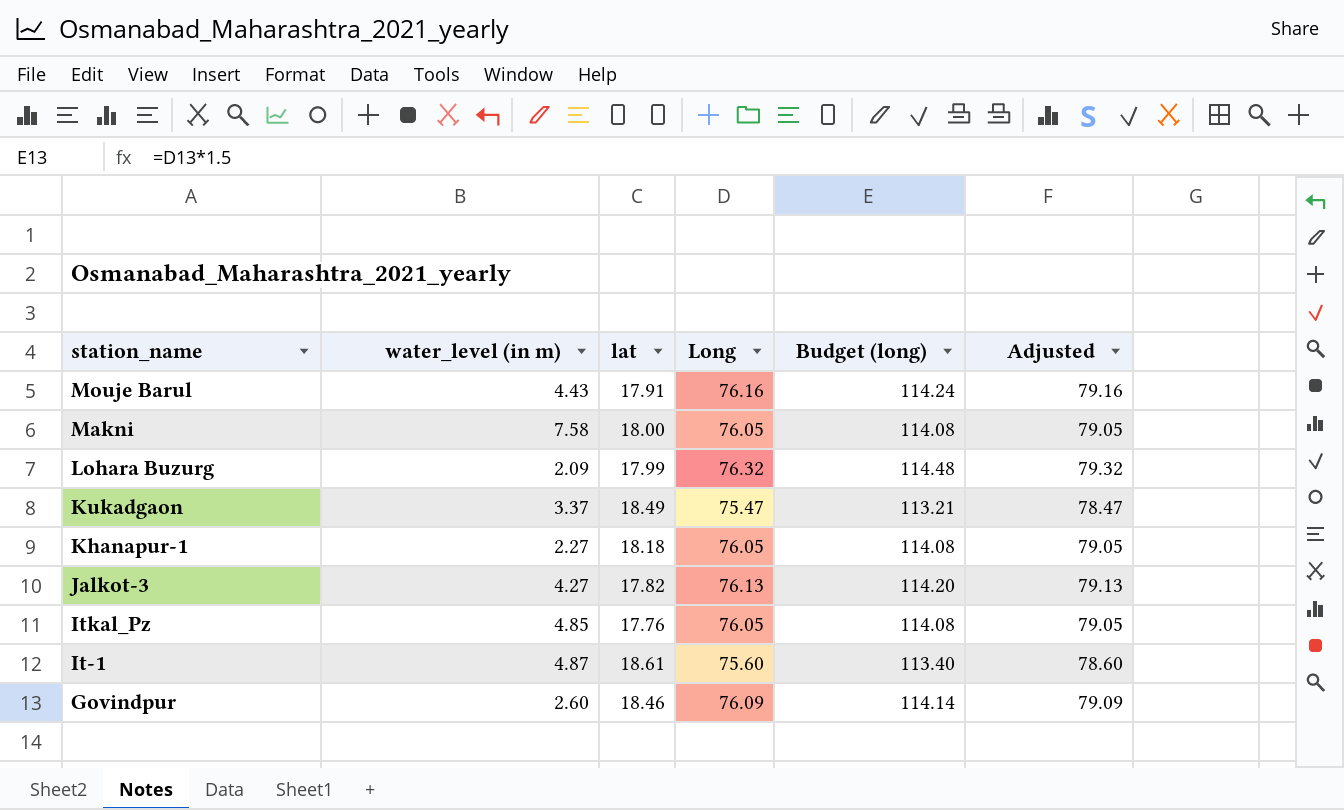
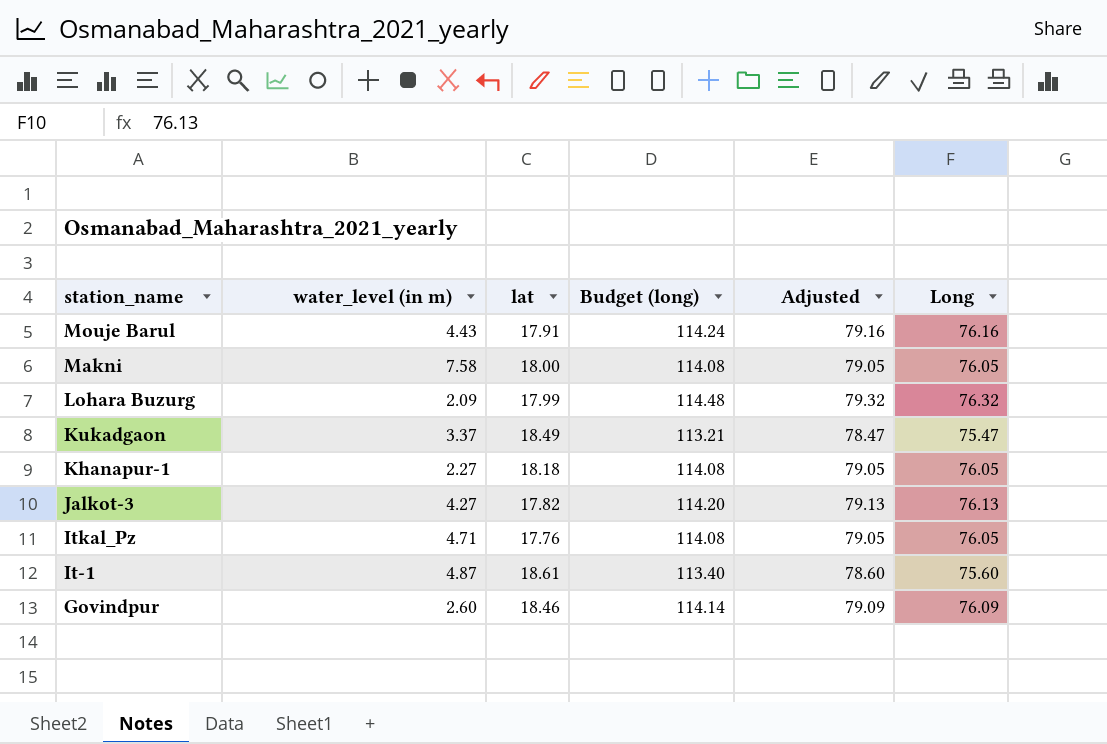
column Long | position: 4 -> 6
Itkal_Pz | water_level (in m): 4.85 -> 4.71

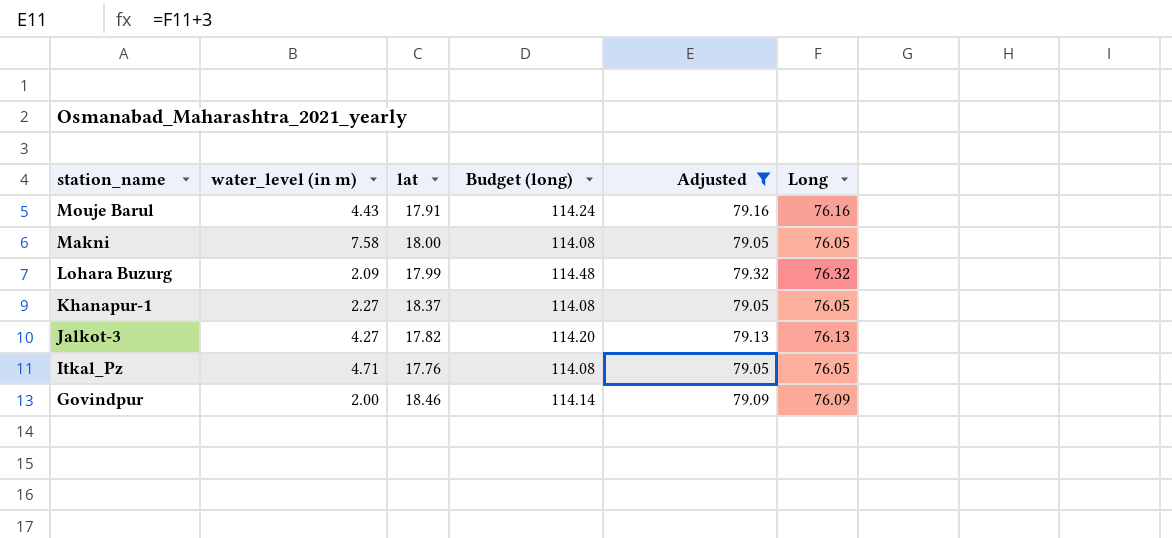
filter: none -> Adjusted >= 79.05
Khanapur-1 | lat: 18.18 -> 18.37
Govindpur | water_level (in m): 2.60 -> 2.00

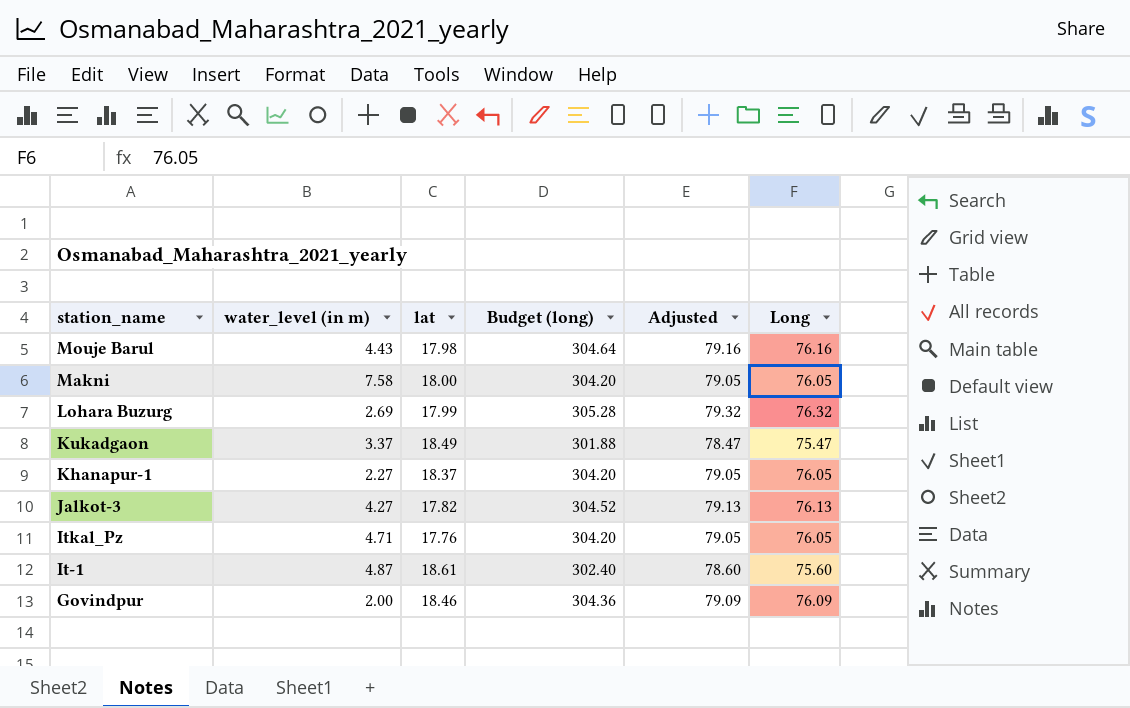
filter: Adjusted >= 79.05 -> none
column Budget (long) | formula: [Long] * 1.5 -> [Long] * 4
Mouje Barul | lat: 17.91 -> 17.98
Lohara Buzurg | water_level (in m): 2.09 -> 2.69

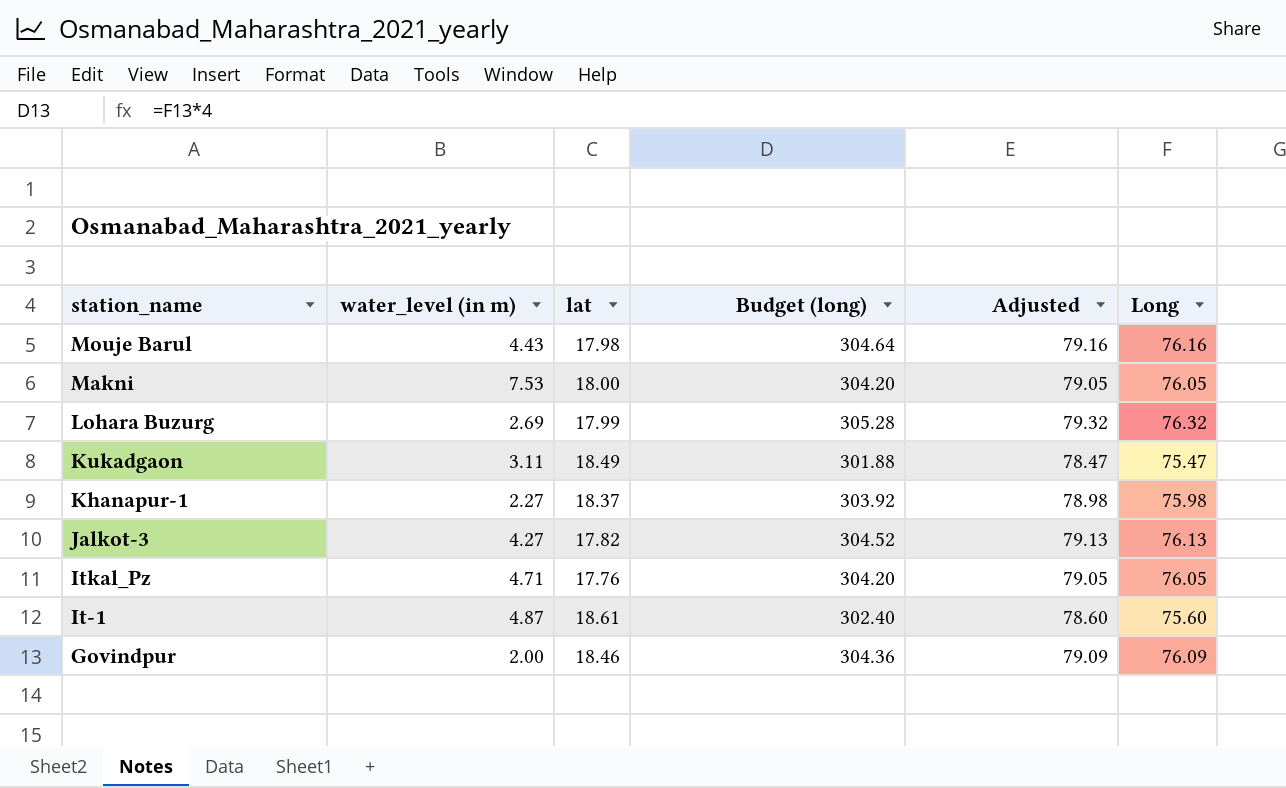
Makni | water_level (in m): 7.58 -> 7.53
Kukadgaon | water_level (in m): 3.37 -> 3.11
Khanapur-1 | Budget (long): 304.20 -> 303.92
Khanapur-1 | Adjusted: 79.05 -> 78.98
Khanapur-1 | Long: 76.05 -> 75.98

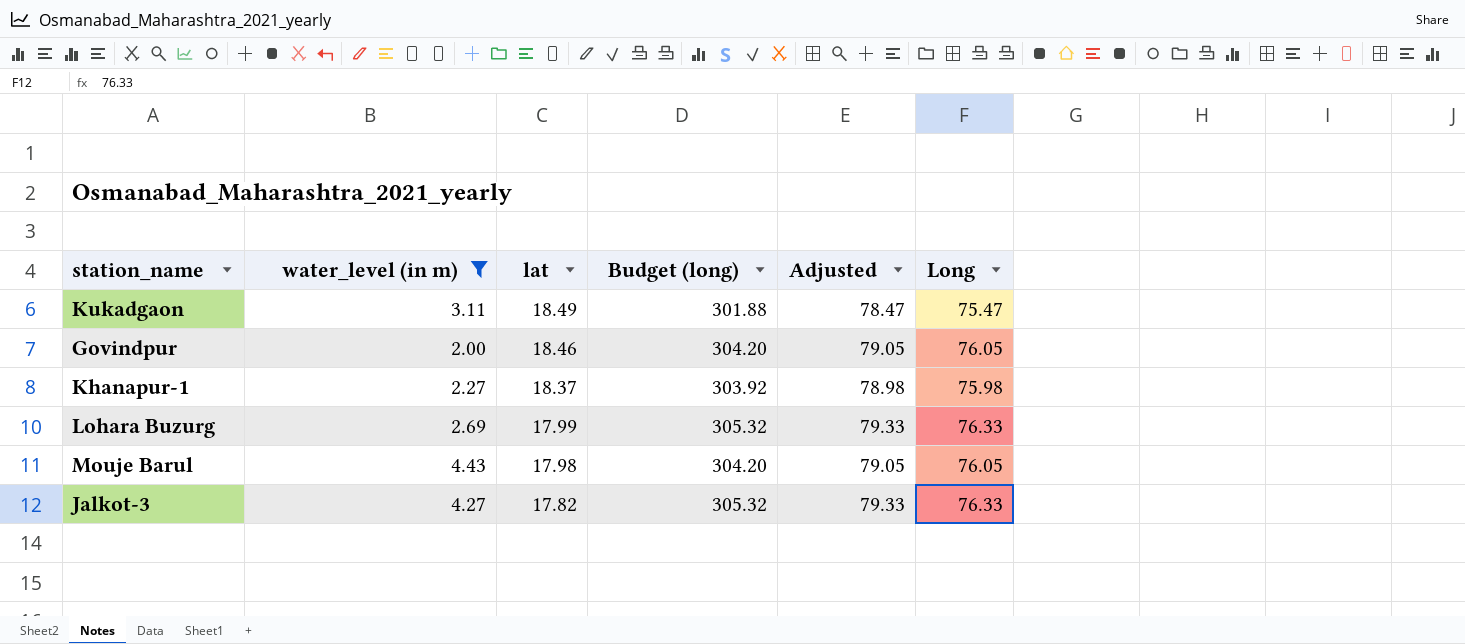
filter: none -> water_level (in m) <= 4.43
row order: station_name descending -> lat descending
Govindpur | Budget (long): 304.36 -> 304.20
Govindpur | Adjusted: 79.09 -> 79.05
Govindpur | Long: 76.09 -> 76.05
Lohara Buzurg | Budget (long): 305.28 -> 305.32
Lohara Buzurg | Adjusted: 79.32 -> 79.33
Lohara Buzurg | Long: 76.32 -> 76.33
Mouje Barul | Budget (long): 304.64 -> 304.20
Mouje Barul | Adjusted: 79.16 -> 79.05
Mouje Barul | Long: 76.16 -> 76.05
Jalkot-3 | Budget (long): 304.52 -> 305.32
Jalkot-3 | Adjusted: 79.13 -> 79.33
Jalkot-3 | Long: 76.13 -> 76.33

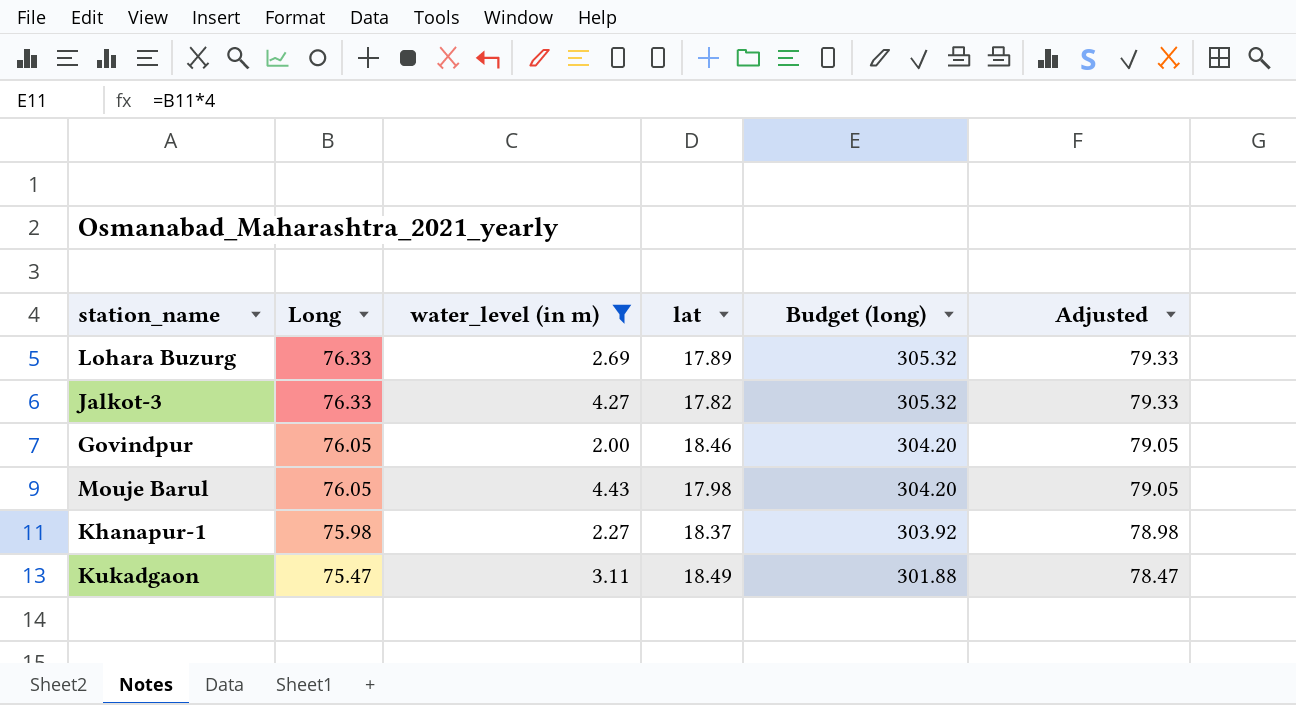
row order: lat descending -> Long descending
column Long | position: 6 -> 2
Lohara Buzurg | lat: 17.99 -> 17.89

